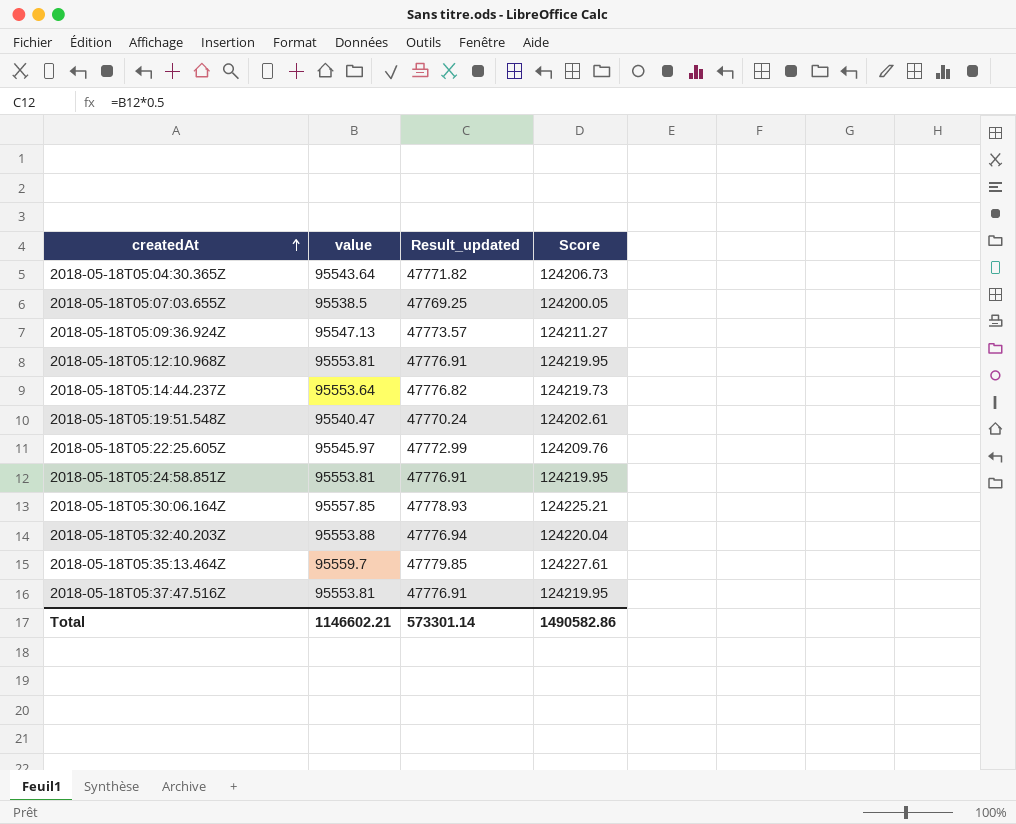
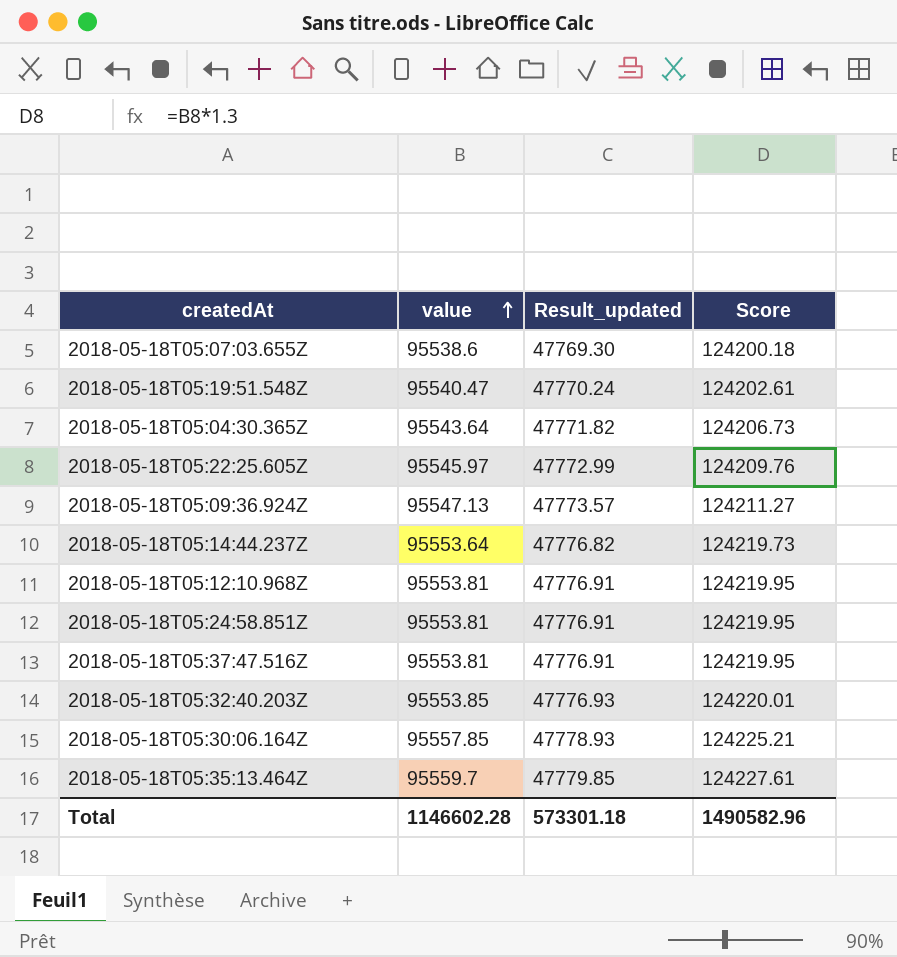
row order: createdAt ascending -> value ascending
2018-05-18T05:07:03.655Z | value: 95538.5 -> 95538.6
2018-05-18T05:07:03.655Z | Result_updated: 47769.25 -> 47769.30
2018-05-18T05:07:03.655Z | Score: 124200.05 -> 124200.18
2018-05-18T05:32:40.203Z | value: 95553.88 -> 95553.85
2018-05-18T05:32:40.203Z | Result_updated: 47776.94 -> 47776.93
2018-05-18T05:32:40.203Z | Score: 124220.04 -> 124220.01
Total | value: 1146602.21 -> 1146602.28
Total | Result_updated: 573301.14 -> 573301.18
Total | Score: 1490582.86 -> 1490582.96

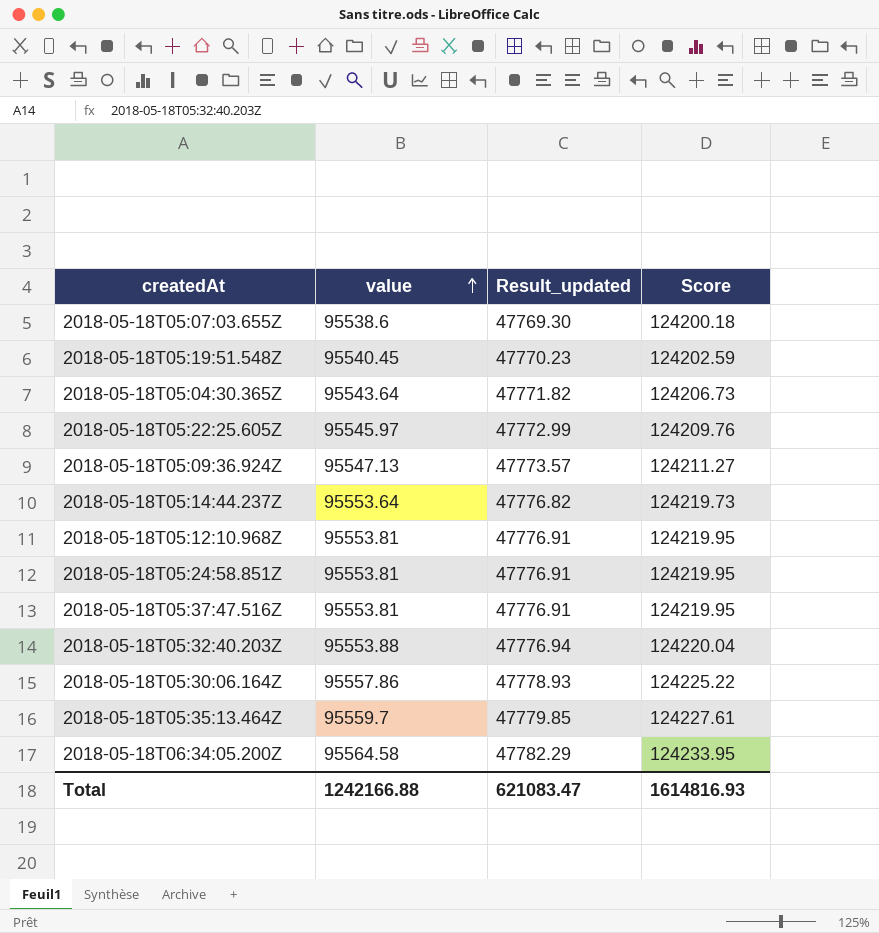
2018-05-18T05:19:51.548Z | value: 95540.47 -> 95540.45
2018-05-18T05:19:51.548Z | Result_updated: 47770.24 -> 47770.23
2018-05-18T05:19:51.548Z | Score: 124202.61 -> 124202.59
2018-05-18T05:32:40.203Z | value: 95553.85 -> 95553.88
2018-05-18T05:32:40.203Z | Result_updated: 47776.93 -> 47776.94
2018-05-18T05:32:40.203Z | Score: 124220.01 -> 124220.04
2018-05-18T05:30:06.164Z | value: 95557.85 -> 95557.86
2018-05-18T05:30:06.164Z | Score: 124225.21 -> 124225.22
row 2018-05-18T06:34:05.200Z: none -> 95564.58 | 47782.29 | 124233.95
Total | value: 1146602.28 -> 1242166.88
Total | Result_updated: 573301.18 -> 621083.47
Total | Score: 1490582.96 -> 1614816.93

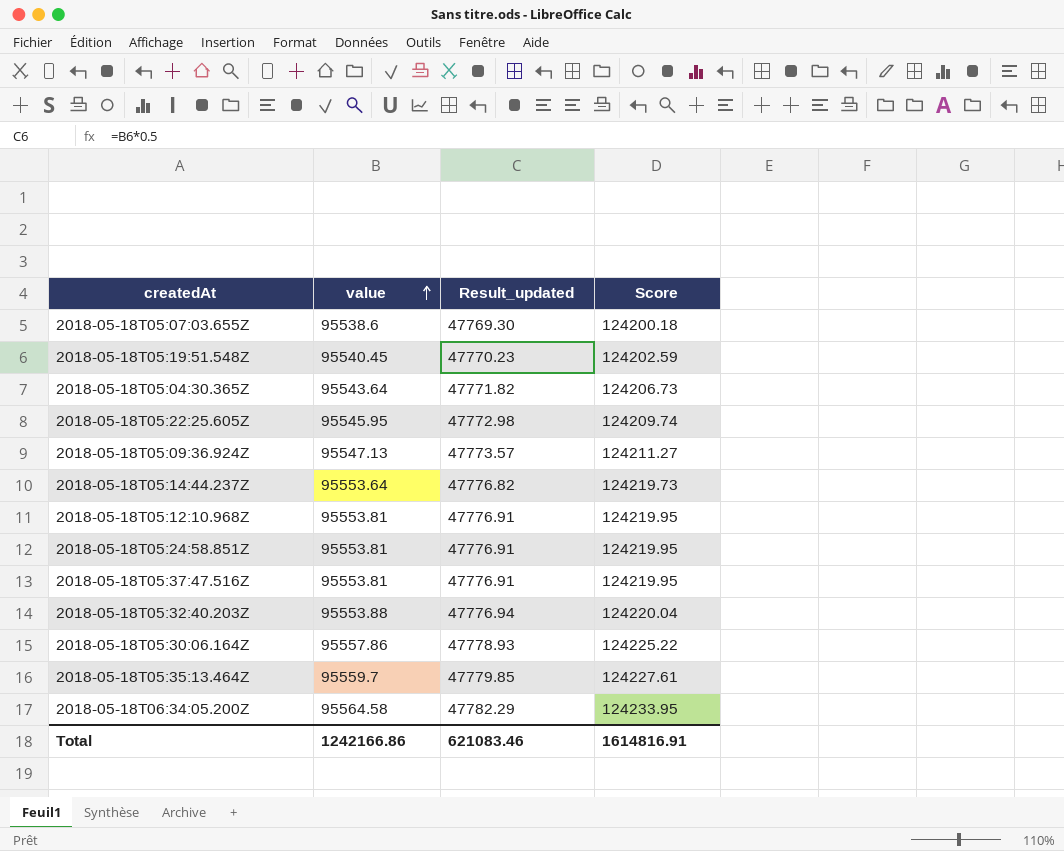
2018-05-18T05:22:25.605Z | value: 95545.97 -> 95545.95
2018-05-18T05:22:25.605Z | Result_updated: 47772.99 -> 47772.98
2018-05-18T05:22:25.605Z | Score: 124209.76 -> 124209.74
Total | value: 1242166.88 -> 1242166.86
Total | Result_updated: 621083.47 -> 621083.46
Total | Score: 1614816.93 -> 1614816.91

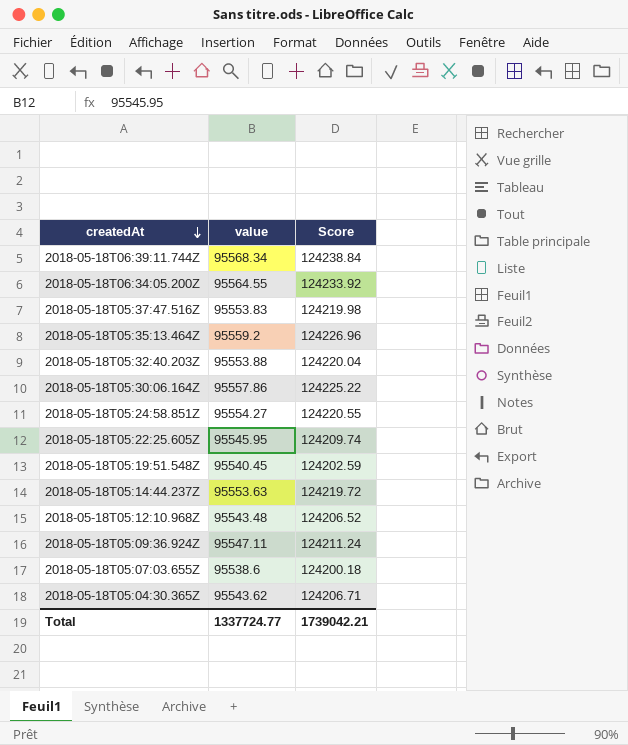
row order: value ascending -> createdAt descending
column Result_updated | formula: [value] * 0.5 -> none
row 2018-05-18T06:39:11.744Z: none -> 95568.34 | 124238.84
2018-05-18T06:34:05.200Z | value: 95564.58 -> 95564.55
2018-05-18T06:34:05.200Z | Score: 124233.95 -> 124233.92
2018-05-18T05:37:47.516Z | value: 95553.81 -> 95553.83
2018-05-18T05:37:47.516Z | Score: 124219.95 -> 124219.98
2018-05-18T05:35:13.464Z | value: 95559.7 -> 95559.2
2018-05-18T05:35:13.464Z | Score: 124227.61 -> 124226.96
2018-05-18T05:24:58.851Z | value: 95553.81 -> 95554.27
2018-05-18T05:24:58.851Z | Score: 124219.95 -> 124220.55
2018-05-18T05:14:44.237Z | value: 95553.64 -> 95553.63
2018-05-18T05:14:44.237Z | Score: 124219.73 -> 124219.72
2018-05-18T05:12:10.968Z | value: 95553.81 -> 95543.48
2018-05-18T05:12:10.968Z | Score: 124219.95 -> 124206.52
2018-05-18T05:09:36.924Z | value: 95547.13 -> 95547.11
2018-05-18T05:09:36.924Z | Score: 124211.27 -> 124211.24
2018-05-18T05:04:30.365Z | value: 95543.64 -> 95543.62
2018-05-18T05:04:30.365Z | Score: 124206.73 -> 124206.71
Total | value: 1242166.86 -> 1337724.77
Total | Score: 1614816.91 -> 1739042.21

